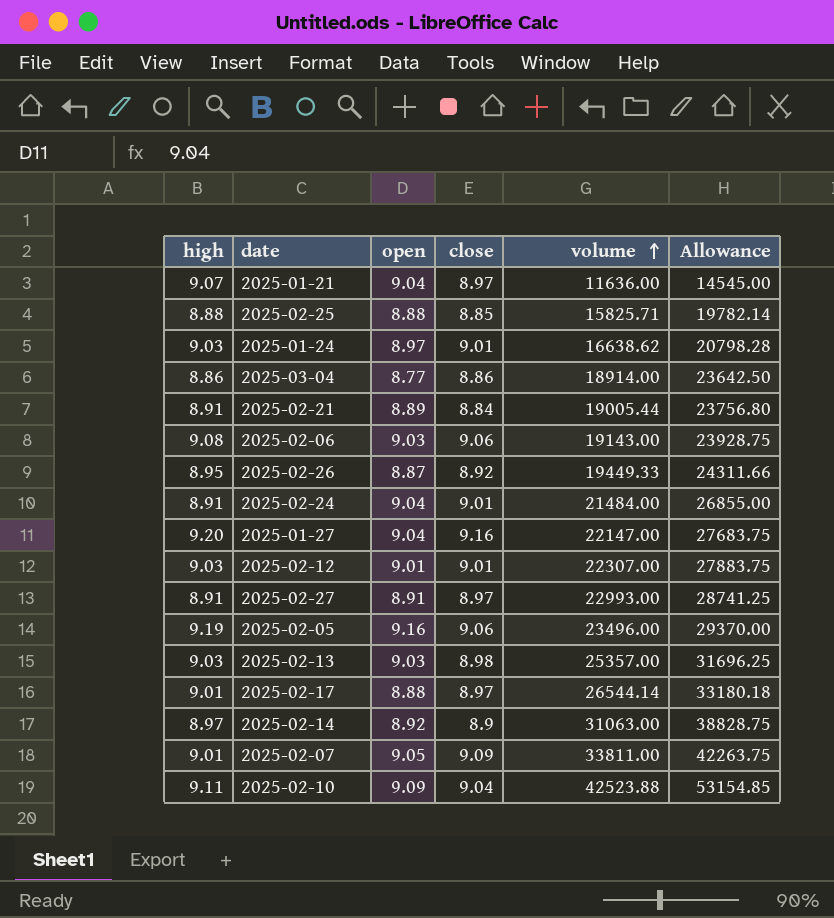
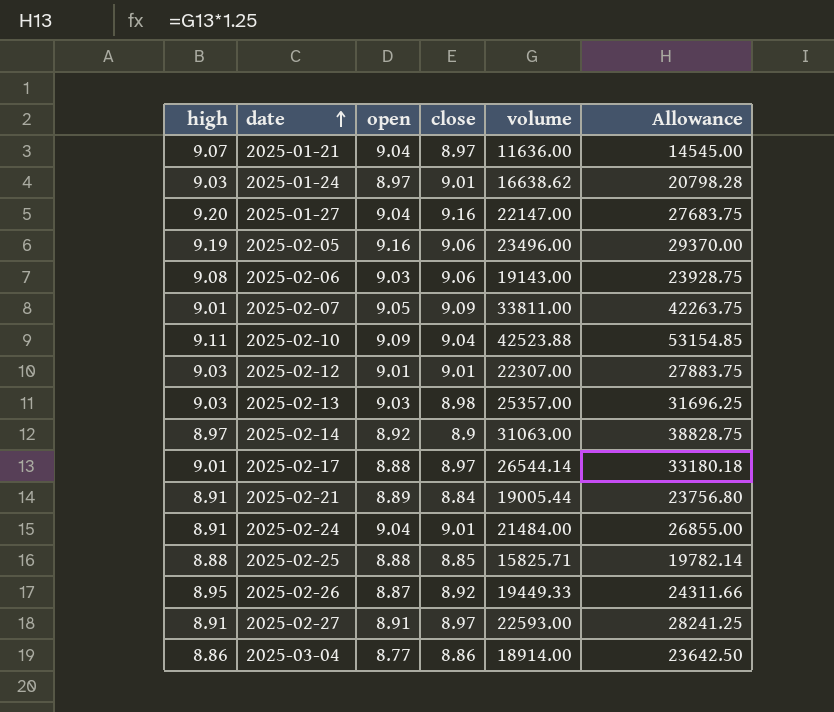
row order: volume ascending -> date ascending
2025-02-27 | volume: 22993.00 -> 22593.00
2025-02-27 | Allowance: 28741.25 -> 28241.25

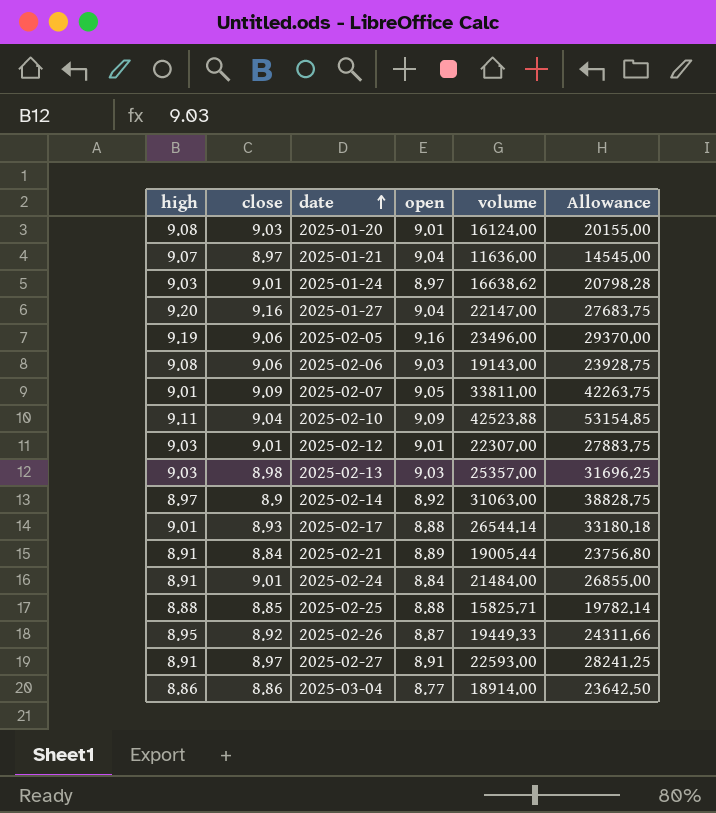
column close | position: 4 -> 2
row 2025-01-20: none -> 9.08 | 9.03 | 9.01 | 16124.00 | 20155.00
2025-02-17 | close: 8.97 -> 8.93
2025-02-24 | open: 9.04 -> 8.84

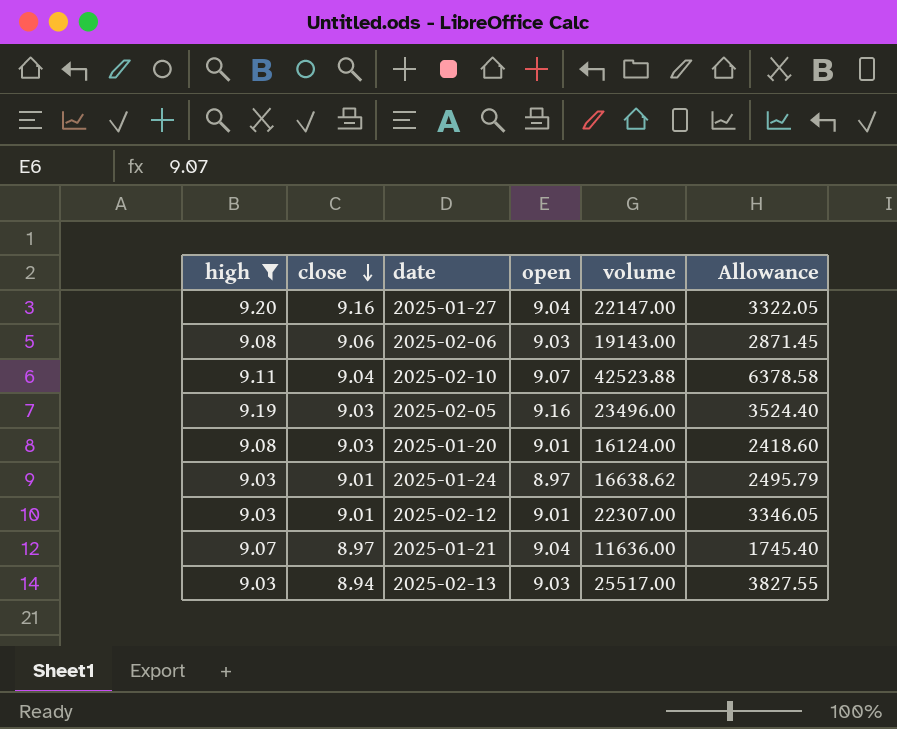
filter: none -> high >= 9.03
row order: date ascending -> close descending
column Allowance | formula: [volume] * 1.25 -> [volume] * 0.15
2025-02-10 | open: 9.09 -> 9.07
2025-02-05 | close: 9.06 -> 9.03
2025-02-13 | close: 8.98 -> 8.94
2025-02-13 | volume: 25357.00 -> 25517.00

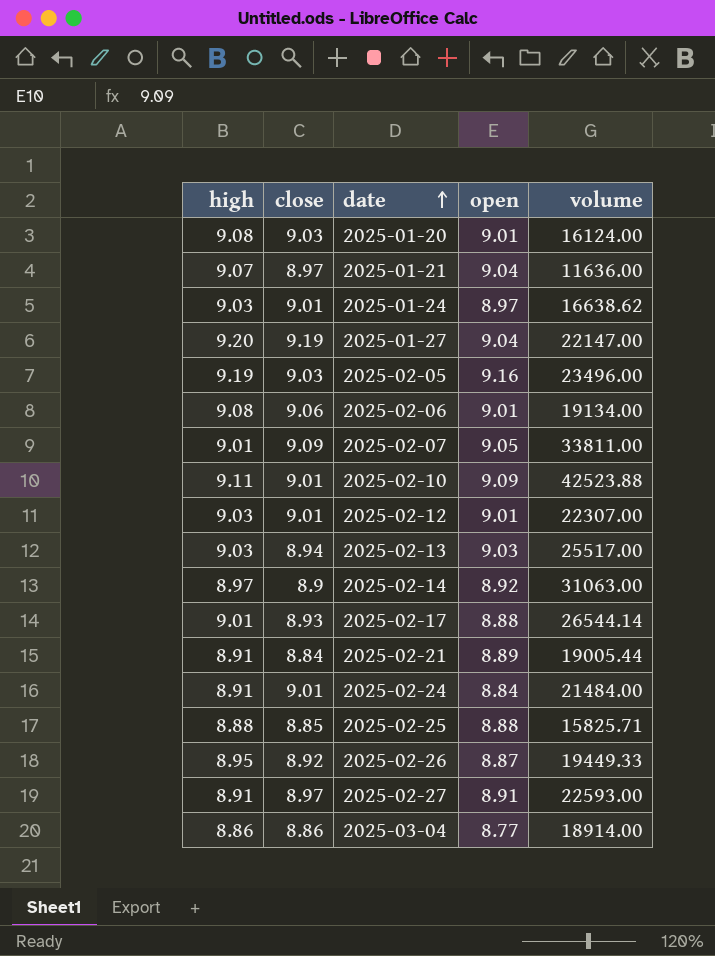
filter: high >= 9.03 -> none
row order: close descending -> date ascending
column Allowance | formula: [volume] * 0.15 -> none
2025-01-27 | close: 9.16 -> 9.19
2025-02-06 | open: 9.03 -> 9.01
2025-02-06 | volume: 19143.00 -> 19134.00
2025-02-10 | close: 9.04 -> 9.01
2025-02-10 | open: 9.07 -> 9.09

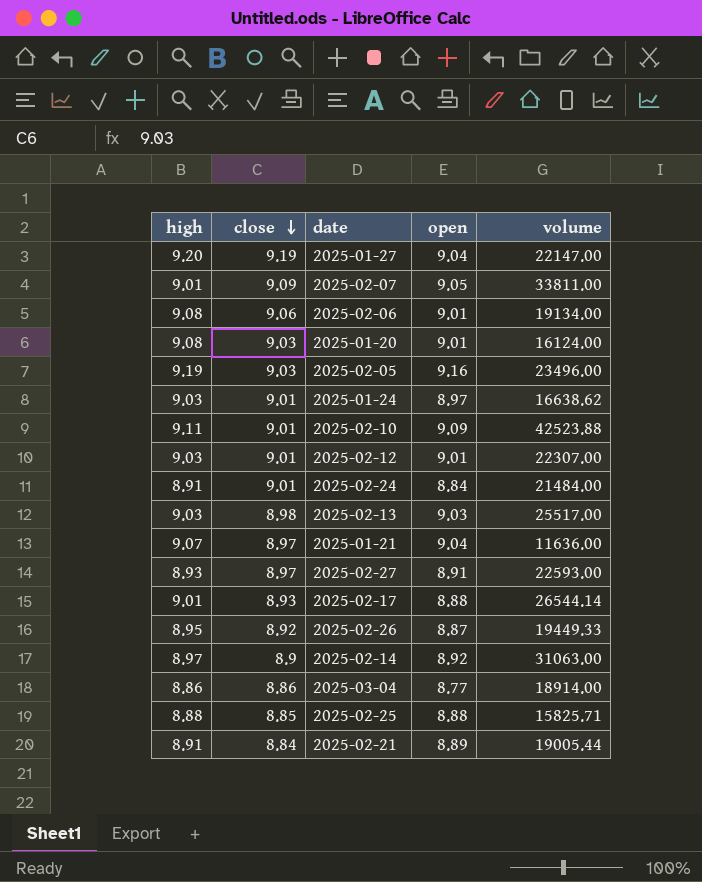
row order: date ascending -> close descending
2025-02-13 | close: 8.94 -> 8.98
2025-02-27 | high: 8.91 -> 8.93

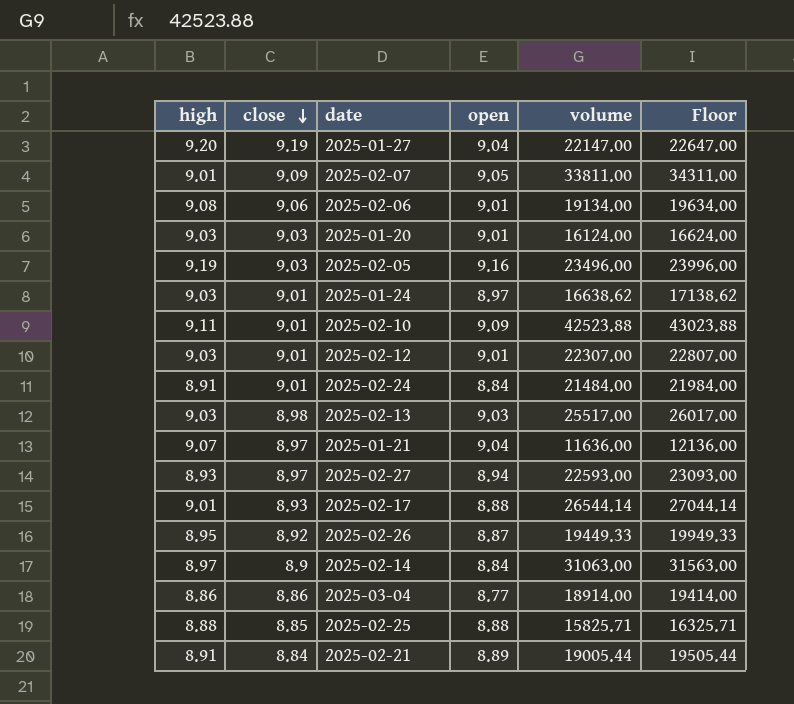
column Floor | formula: none -> [volume] + 500
2025-01-20 | high: 9.08 -> 9.03
2025-02-27 | open: 8.91 -> 8.94
2025-02-14 | open: 8.92 -> 8.84

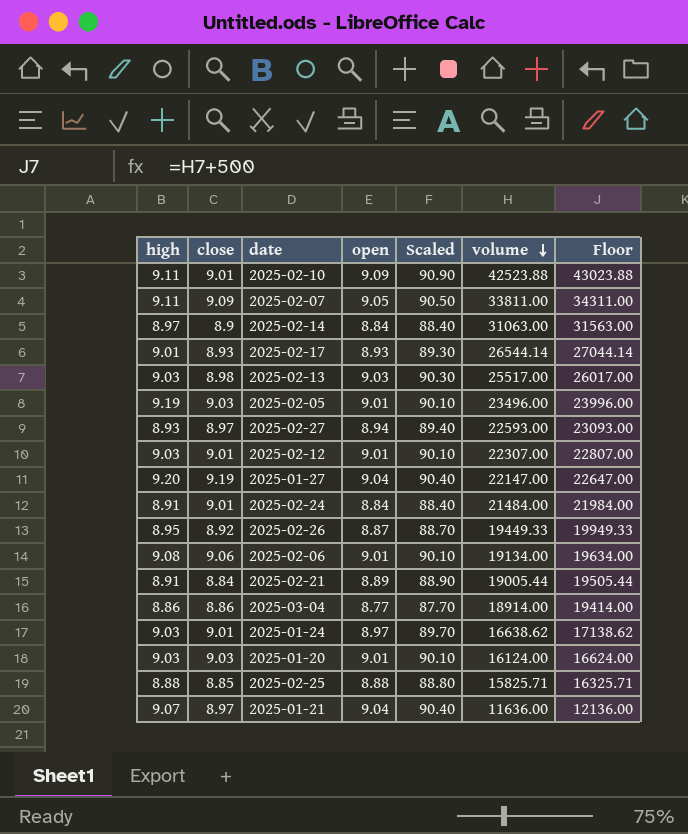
row order: close descending -> volume descending
column Scaled | formula: none -> [open] * 10
2025-02-07 | high: 9.01 -> 9.11
2025-02-17 | open: 8.88 -> 8.93
2025-02-05 | open: 9.16 -> 9.01

